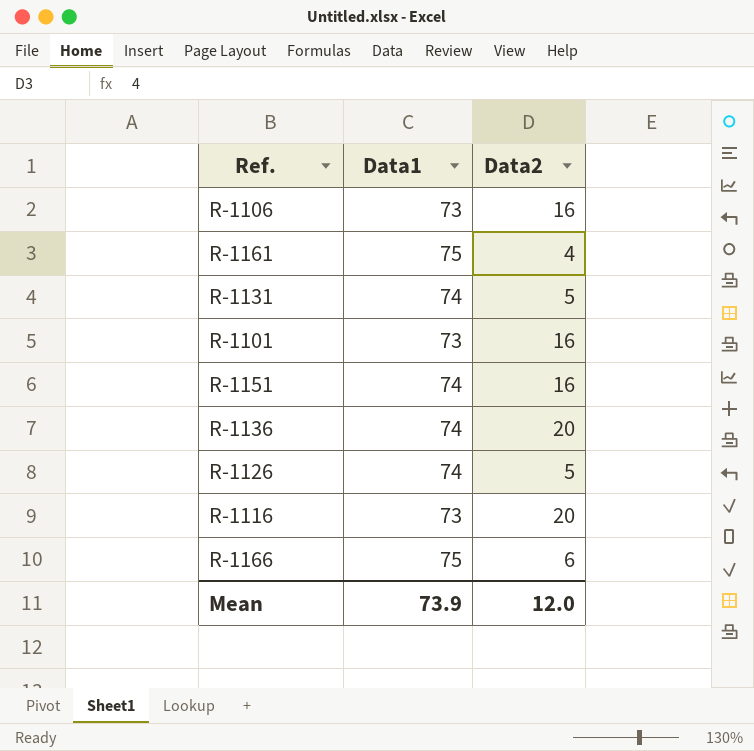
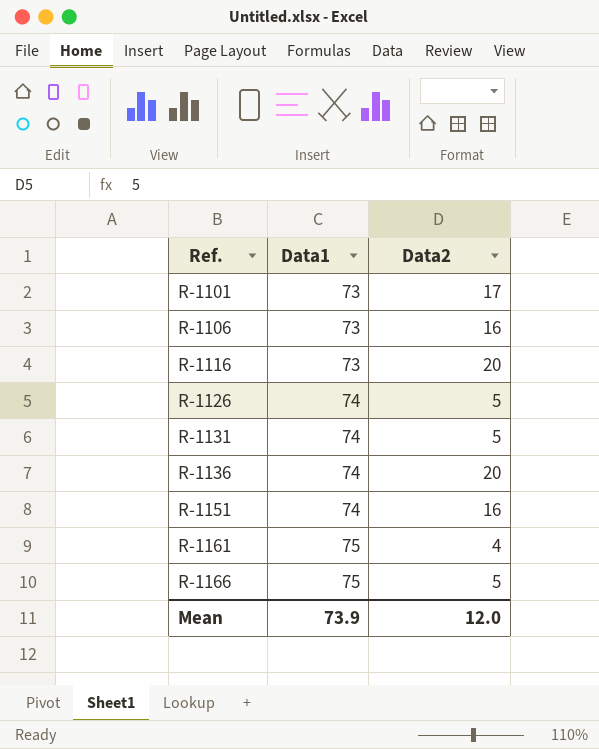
row order: none -> Ref. ascending
R-1101 | Data2: 16 -> 17
R-1166 | Data2: 6 -> 5

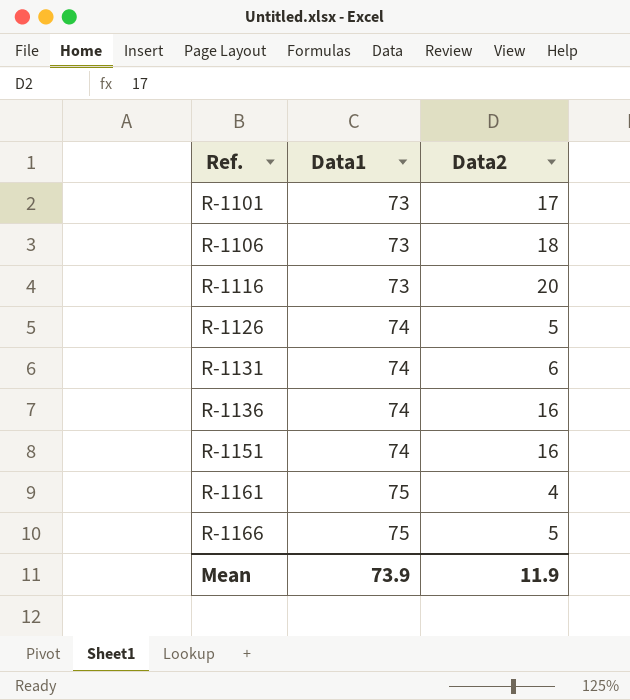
R-1106 | Data2: 16 -> 18
R-1131 | Data2: 5 -> 6
R-1136 | Data2: 20 -> 16
Mean | Data2: 12.0 -> 11.9

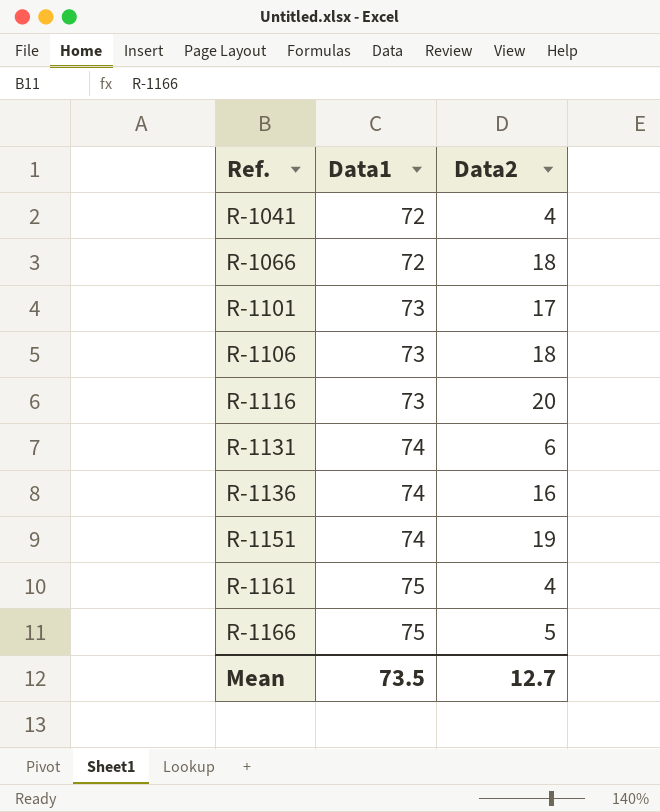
row R-1126: 74 | 5 -> none
row R-1041: none -> 72 | 4
row R-1066: none -> 72 | 18
R-1151 | Data2: 16 -> 19
Mean | Data1: 73.9 -> 73.5
Mean | Data2: 11.9 -> 12.7

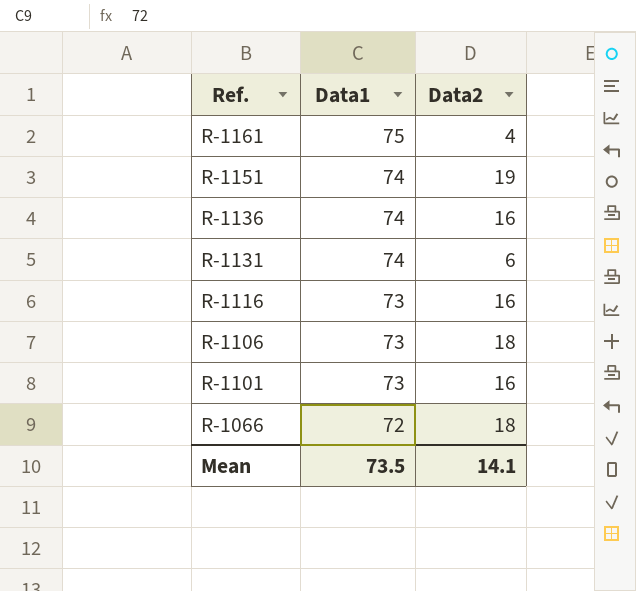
row order: Ref. ascending -> Ref. descending
row R-1041: 72 | 4 -> none
row R-1166: 75 | 5 -> none
R-1116 | Data2: 20 -> 16
R-1101 | Data2: 17 -> 16
Mean | Data2: 12.7 -> 14.1

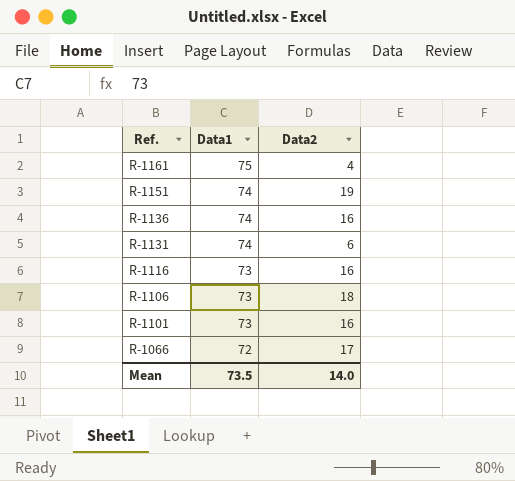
R-1066 | Data2: 18 -> 17
Mean | Data2: 14.1 -> 14.0

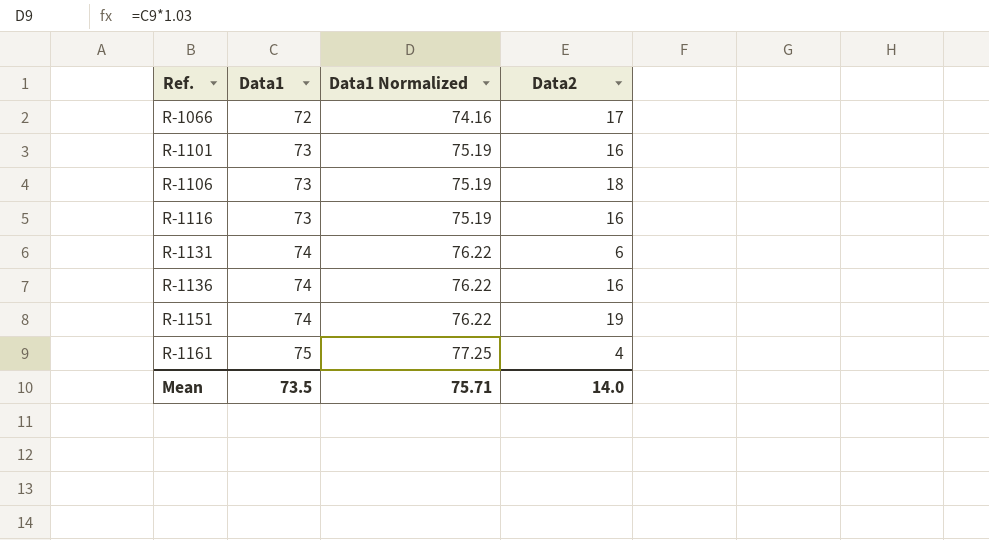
row order: Ref. descending -> Ref. ascending
column Data1 Normalized | formula: none -> [Data1] * 1.03

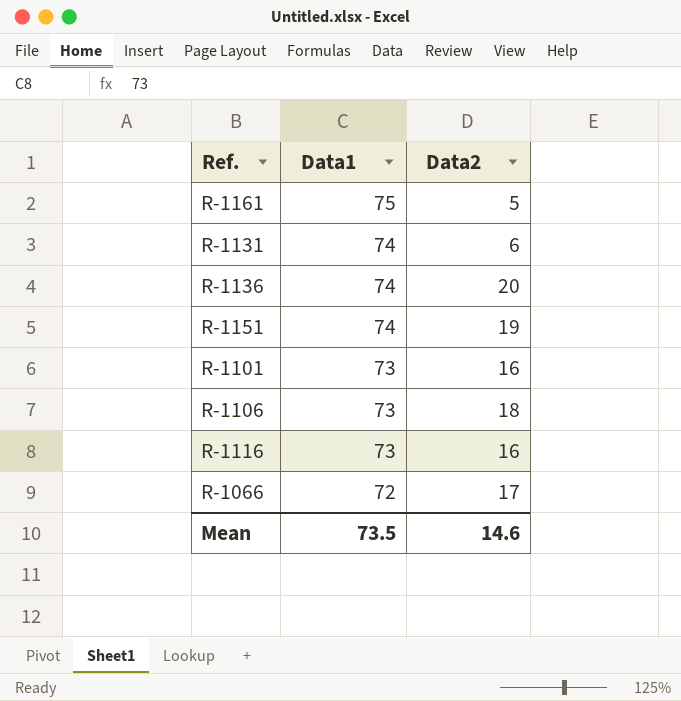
row order: Ref. ascending -> Data1 descending
column Data1 Normalized | formula: [Data1] * 1.03 -> none
R-1161 | Data2: 4 -> 5
R-1136 | Data2: 16 -> 20
Mean | Data2: 14.0 -> 14.6

